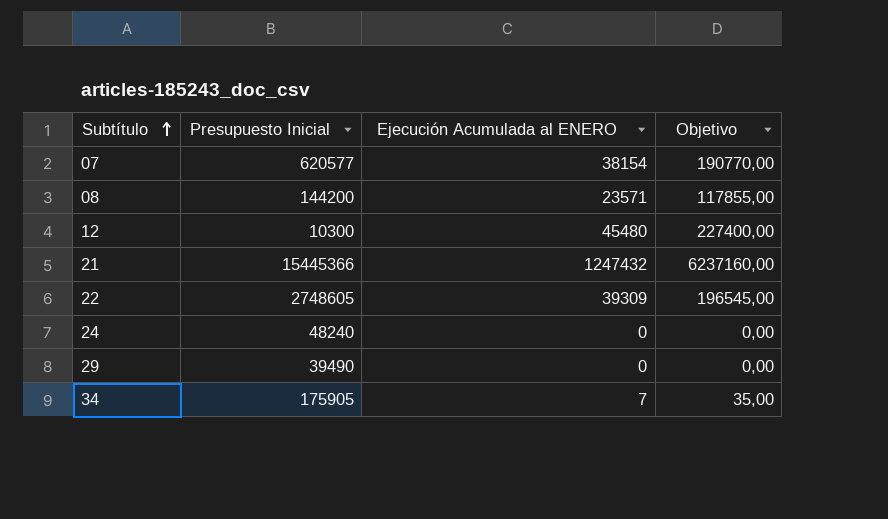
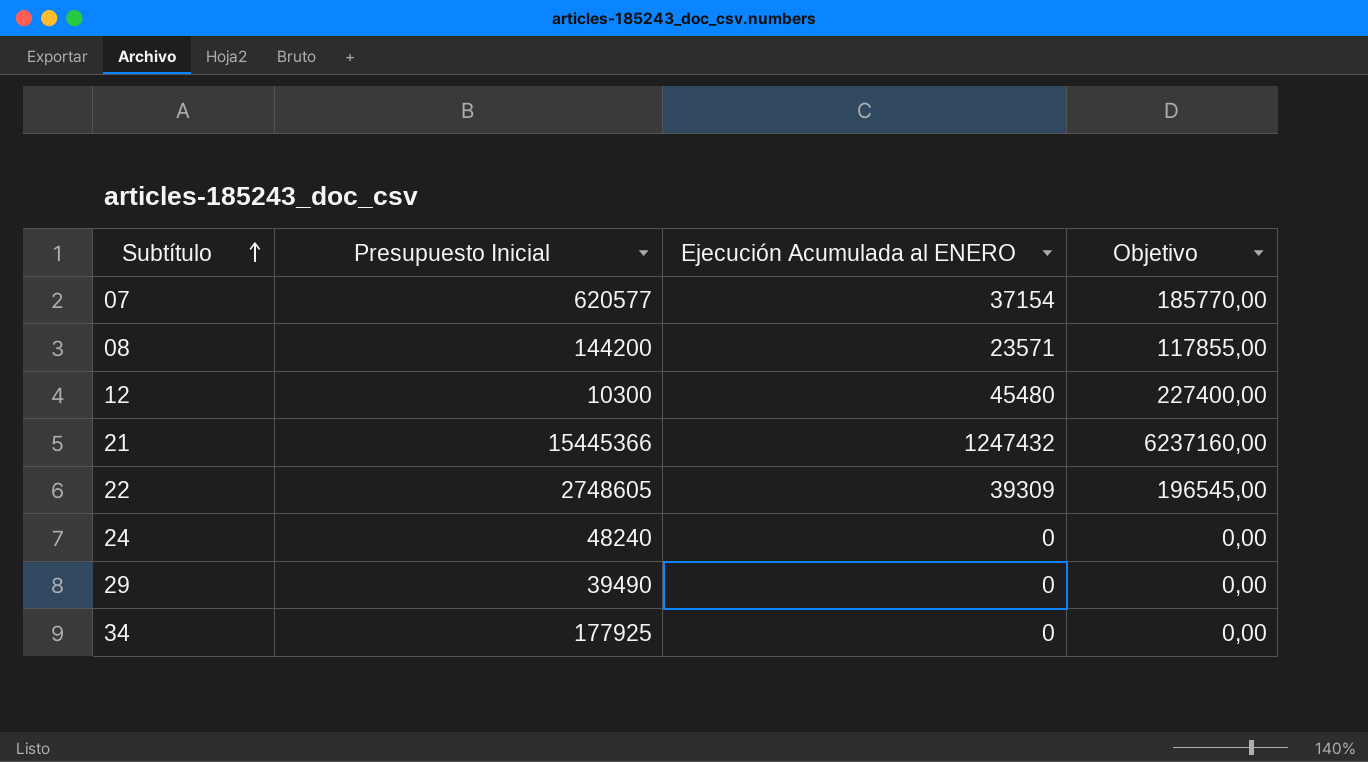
07 | Ejecución Acumulada al ENERO: 38154 -> 37154
07 | Objetivo: 190770,00 -> 185770,00
34 | Presupuesto Inicial: 175905 -> 177925
34 | Ejecución Acumulada al ENERO: 7 -> 0
34 | Objetivo: 35,00 -> 0,00

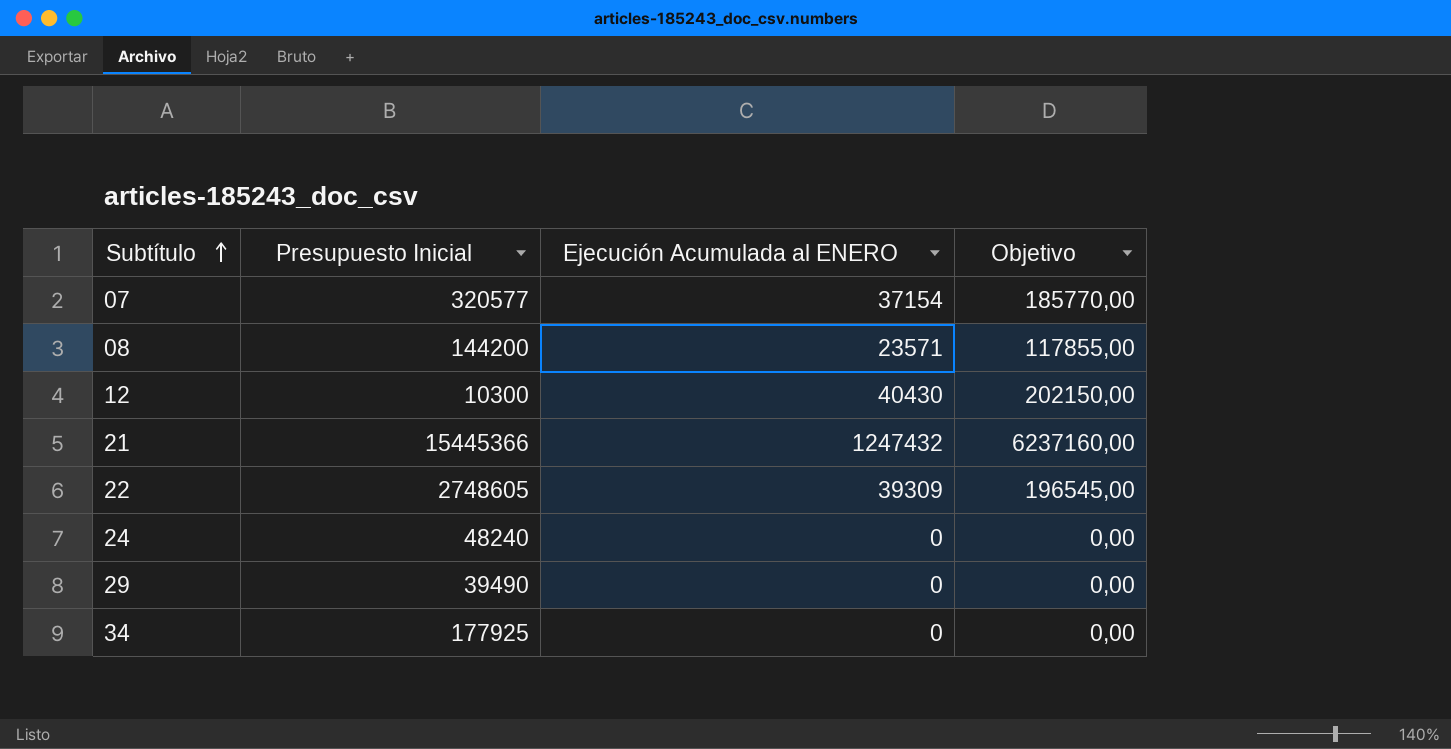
07 | Presupuesto Inicial: 620577 -> 320577
12 | Ejecución Acumulada al ENERO: 45480 -> 40430
12 | Objetivo: 227400,00 -> 202150,00

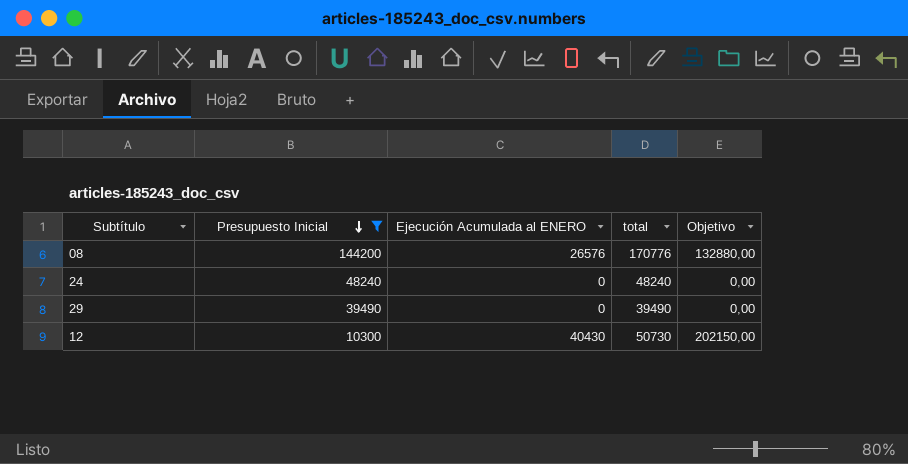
filter: none -> Presupuesto Inicial <= 144200
row order: Subtítulo ascending -> Presupuesto Inicial descending
column total | formula: none -> [Presupuesto Inicial] + [Ejecución Acumulada al ENERO]
08 | Ejecución Acumulada al ENERO: 23571 -> 26576
08 | Objetivo: 117855,00 -> 132880,00

